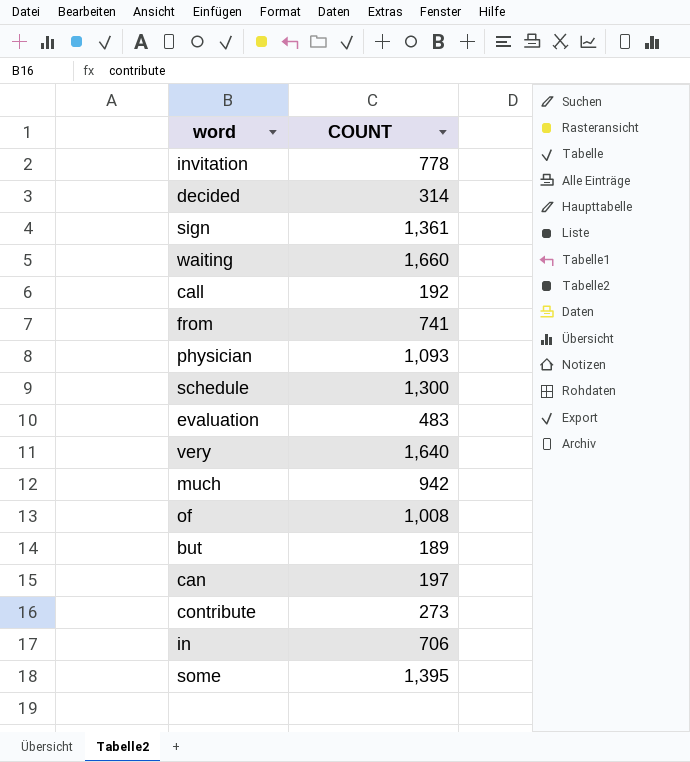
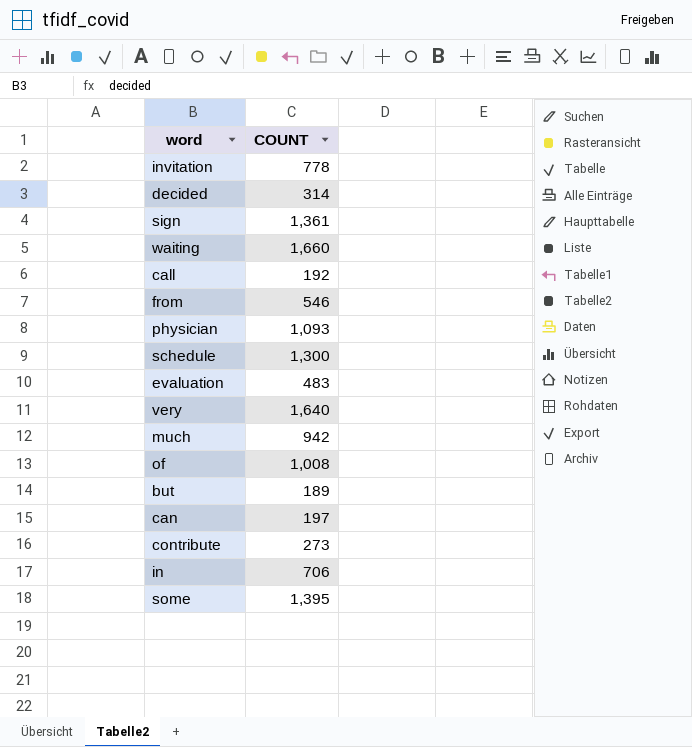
from | COUNT: 741 -> 546

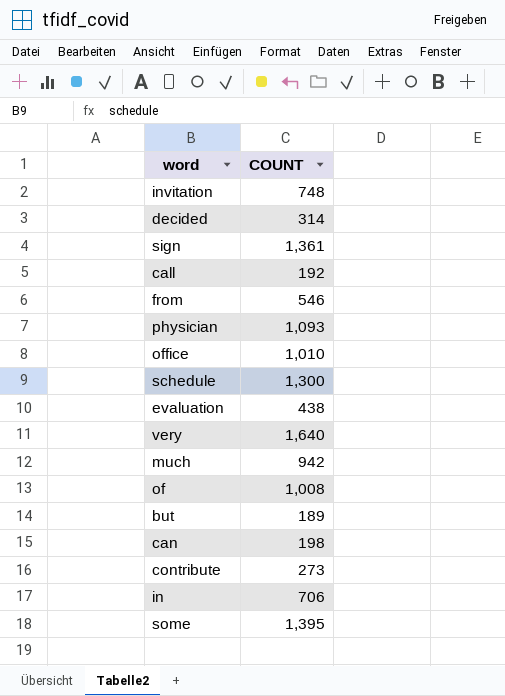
row waiting: 1,660 -> none
invitation | COUNT: 778 -> 748
row office: none -> 1,010
evaluation | COUNT: 483 -> 438
can | COUNT: 197 -> 198

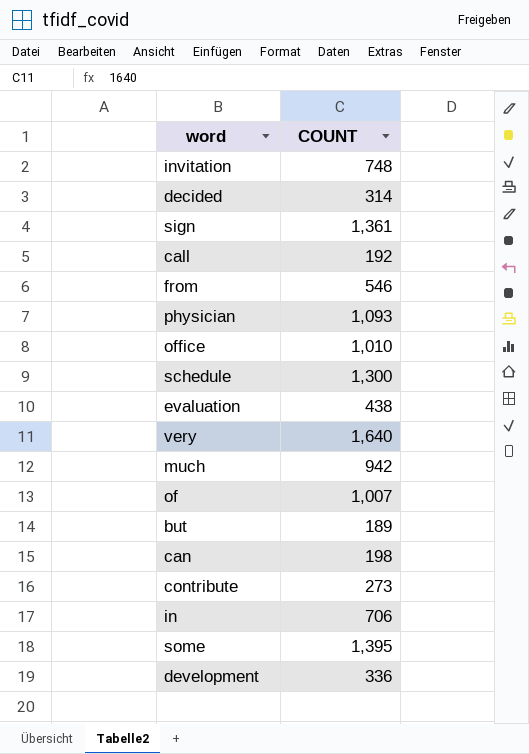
of | COUNT: 1,008 -> 1,007
row development: none -> 336

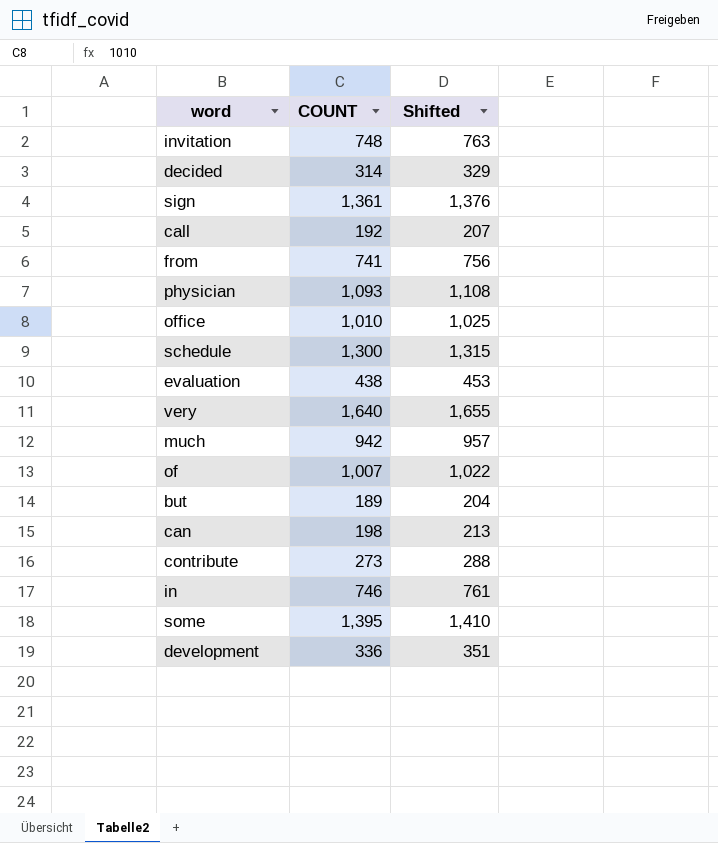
column Shifted | formula: none -> [COUNT] + 15
from | COUNT: 546 -> 741
in | COUNT: 706 -> 746

